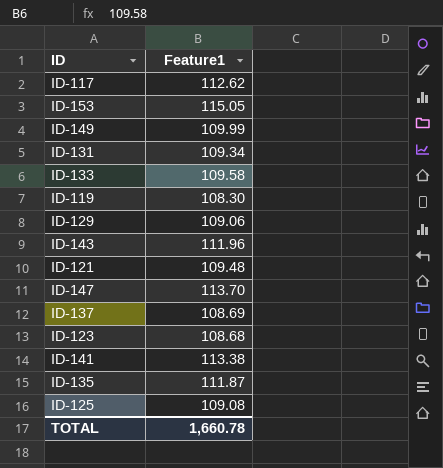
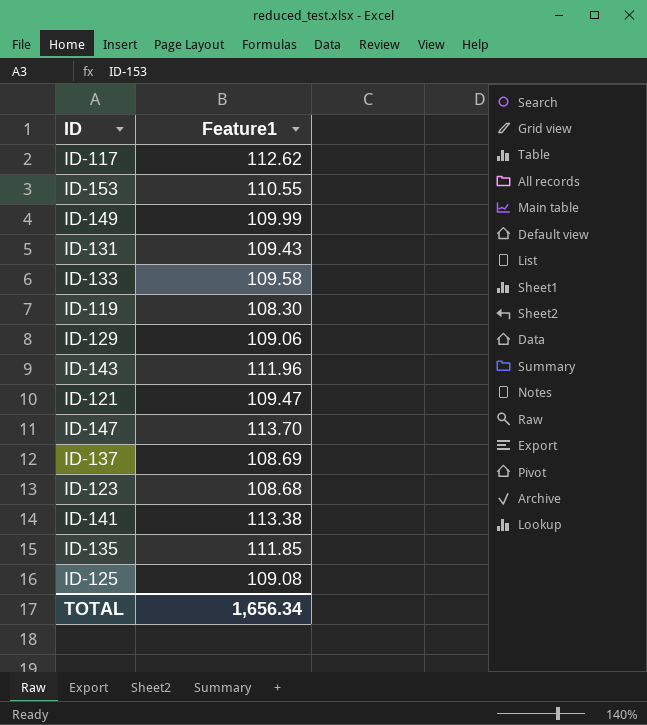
ID-153 | Feature1: 115.05 -> 110.55
ID-131 | Feature1: 109.34 -> 109.43
ID-121 | Feature1: 109.48 -> 109.47
ID-135 | Feature1: 111.87 -> 111.85
TOTAL | Feature1: 1,660.78 -> 1,656.34

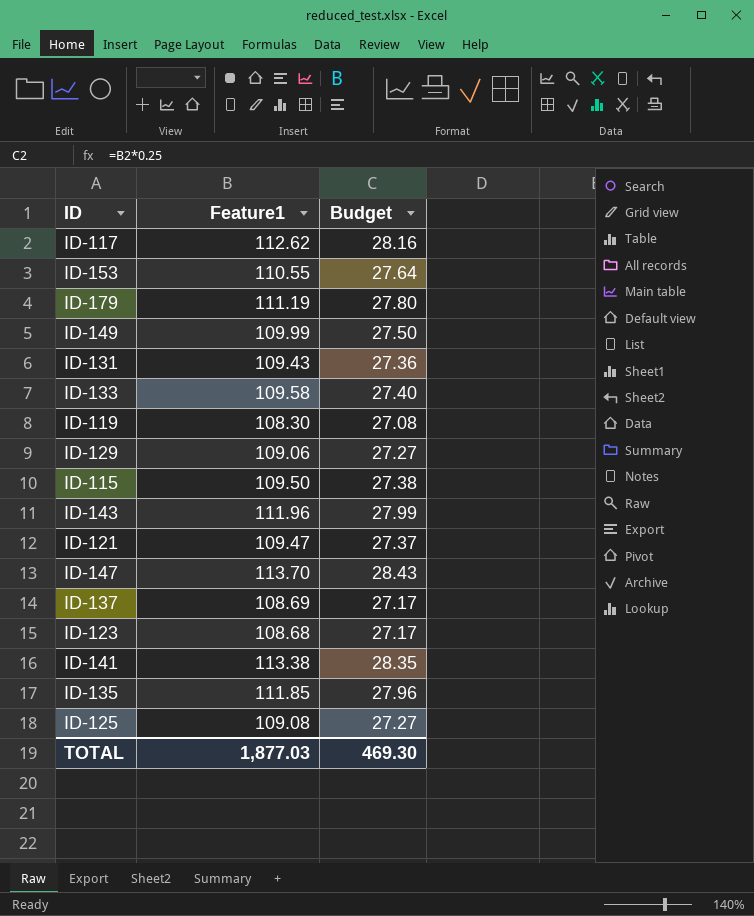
column Budget | formula: none -> [Feature1] * 0.25
row ID-179: none -> 111.19 | 27.80
row ID-115: none -> 109.50 | 27.38
TOTAL | Feature1: 1,656.34 -> 1,877.03

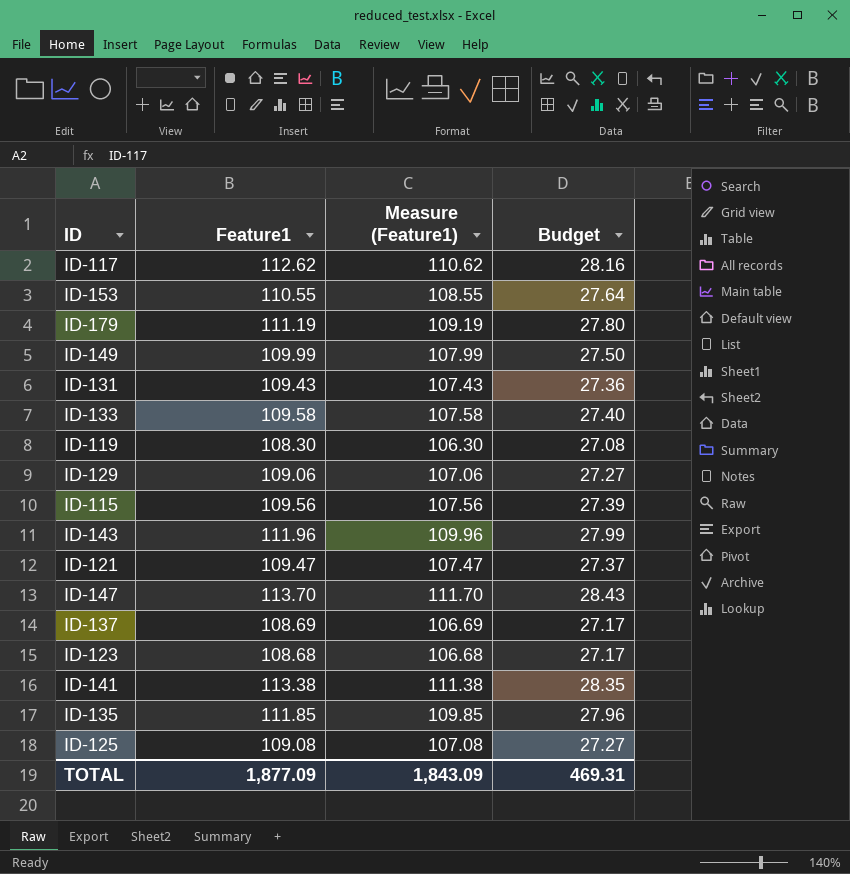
column Measure (Feature1) | formula: none -> [Feature1] - 2
ID-115 | Feature1: 109.50 -> 109.56
ID-115 | Budget: 27.38 -> 27.39
TOTAL | Feature1: 1,877.03 -> 1,877.09
TOTAL | Budget: 469.30 -> 469.31

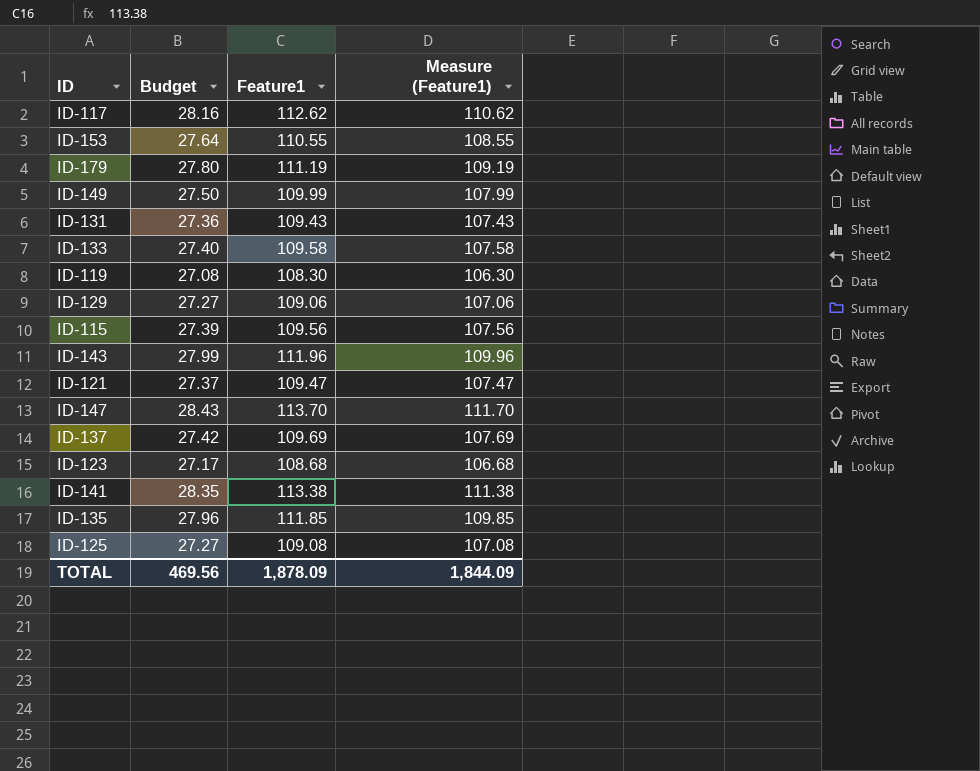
column Budget | position: 4 -> 2
ID-137 | Budget: 27.17 -> 27.42
ID-137 | Feature1: 108.69 -> 109.69
ID-137 | Measure (Feature1): 106.69 -> 107.69
TOTAL | Budget: 469.31 -> 469.56
TOTAL | Feature1: 1,877.09 -> 1,878.09
TOTAL | Measure (Feature1): 1,843.09 -> 1,844.09

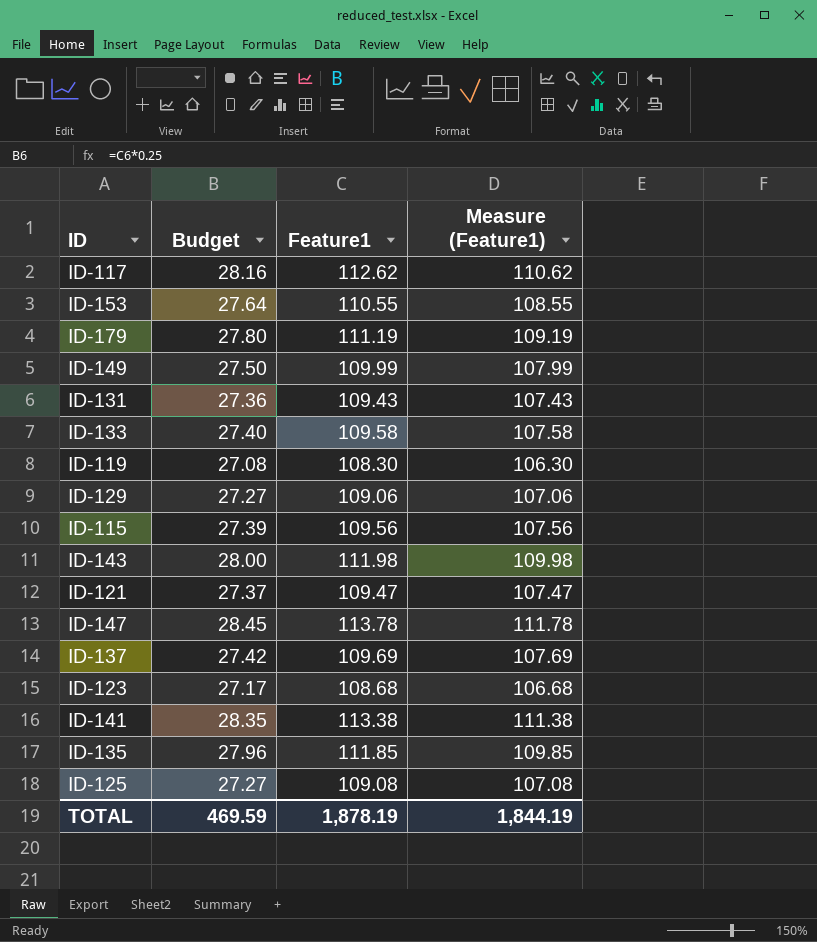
ID-143 | Budget: 27.99 -> 28.00
ID-143 | Feature1: 111.96 -> 111.98
ID-143 | Measure (Feature1): 109.96 -> 109.98
ID-147 | Budget: 28.43 -> 28.45
ID-147 | Feature1: 113.70 -> 113.78
ID-147 | Measure (Feature1): 111.70 -> 111.78
TOTAL | Budget: 469.56 -> 469.59
TOTAL | Feature1: 1,878.09 -> 1,878.19
TOTAL | Measure (Feature1): 1,844.09 -> 1,844.19

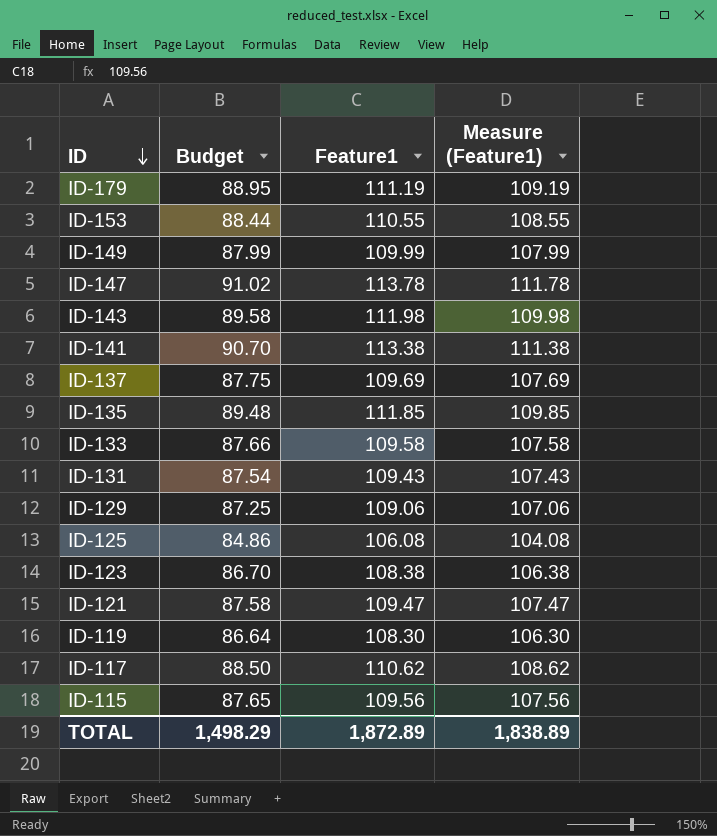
row order: none -> ID descending
column Budget | formula: [Feature1] * 0.25 -> [Feature1] * 0.8
ID-125 | Feature1: 109.08 -> 106.08
ID-125 | Measure (Feature1): 107.08 -> 104.08
ID-123 | Feature1: 108.68 -> 108.38
ID-123 | Measure (Feature1): 106.68 -> 106.38
ID-117 | Feature1: 112.62 -> 110.62
ID-117 | Measure (Feature1): 110.62 -> 108.62
TOTAL | Budget: 469.59 -> 1,498.29
TOTAL | Feature1: 1,878.19 -> 1,872.89
TOTAL | Measure (Feature1): 1,844.19 -> 1,838.89

